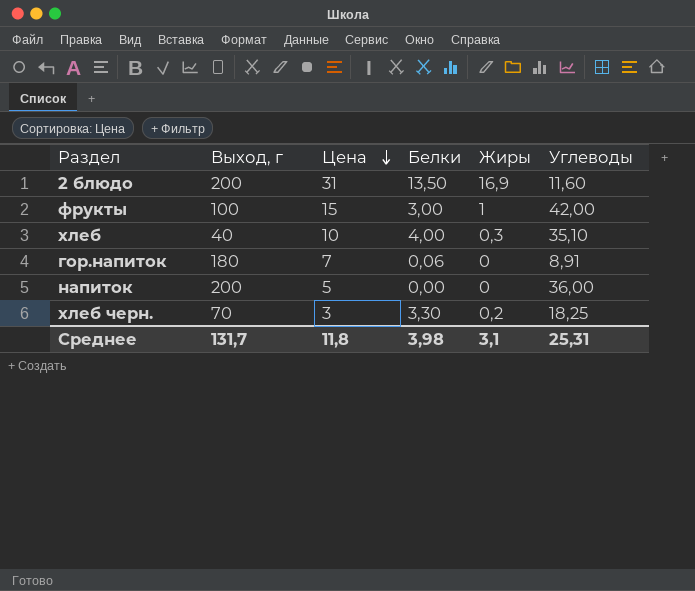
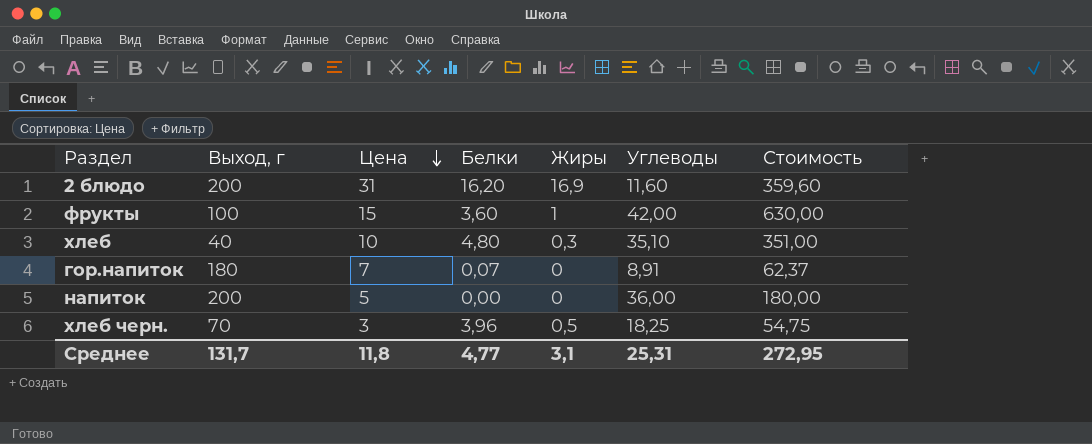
column Стоимость | formula: none -> [Цена] * [Углеводы]
2 блюдо | Белки: 13,50 -> 16,20
фрукты | Белки: 3,00 -> 3,60
хлеб | Белки: 4,00 -> 4,80
гор.напиток | Белки: 0,06 -> 0,07
хлеб черн. | Белки: 3,30 -> 3,96
хлеб черн. | Жиры: 0,2 -> 0,5
Среднее | Белки: 3,98 -> 4,77

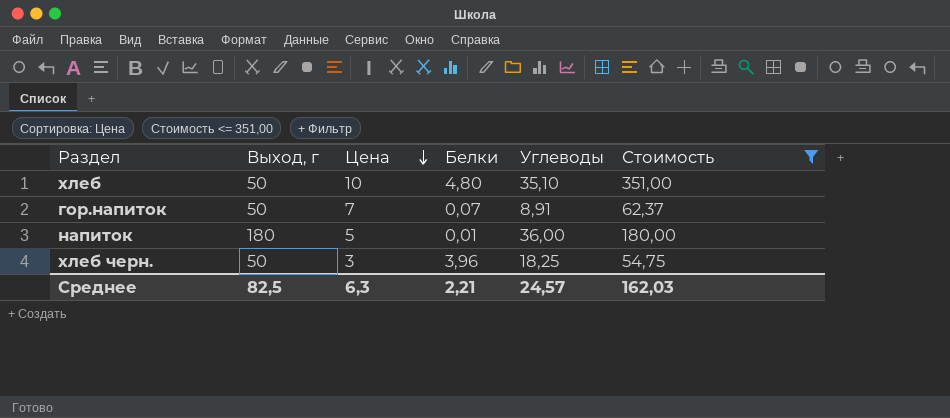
filter: none -> Стоимость <= 351,00
column Жиры | position: 5 -> none
хлеб | Выход, г: 40 -> 50
гор.напиток | Выход, г: 180 -> 50
напиток | Выход, г: 200 -> 180
напиток | Белки: 0,00 -> 0,01
хлеб черн. | Выход, г: 70 -> 50
Среднее | Выход, г: 131,7 -> 82,5
Среднее | Цена: 11,8 -> 6,3
Среднее | Белки: 4,77 -> 2,21
Среднее | Углеводы: 25,31 -> 24,57
Среднее | Стоимость: 272,95 -> 162,03

